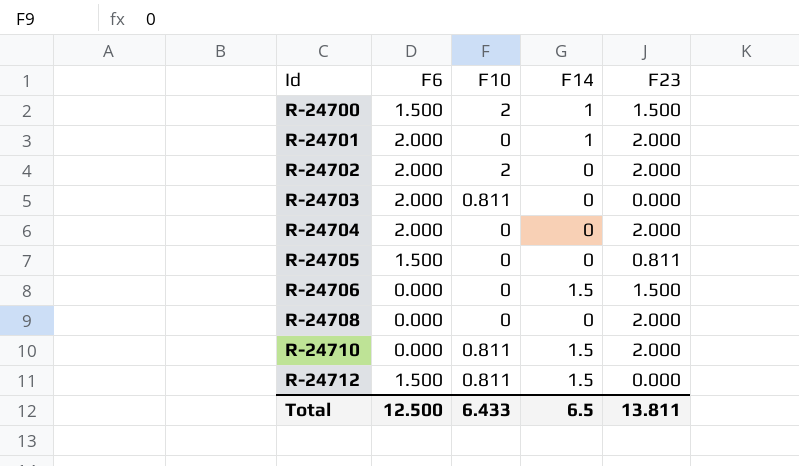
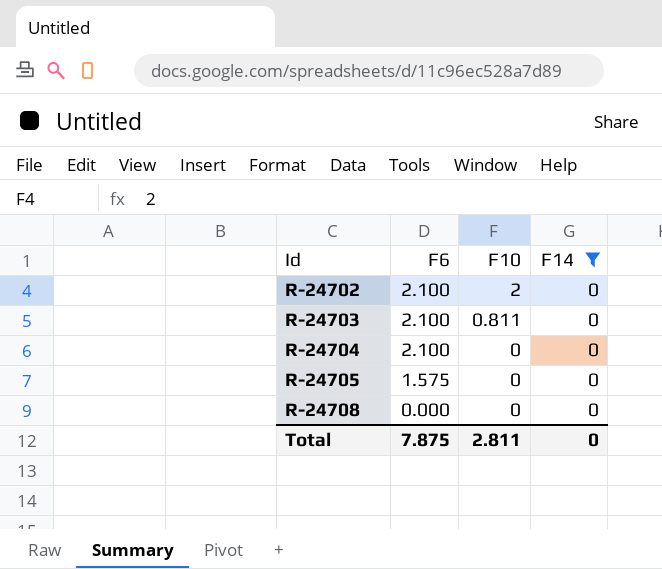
filter: none -> F14 = 0
column F23 | position: 5 -> none
R-24702 | F6: 2.000 -> 2.100
R-24703 | F6: 2.000 -> 2.100
R-24704 | F6: 2.000 -> 2.100
R-24705 | F6: 1.500 -> 1.575
Total | F6: 12.500 -> 7.875
Total | F10: 6.433 -> 2.811
Total | F14: 6.5 -> 0

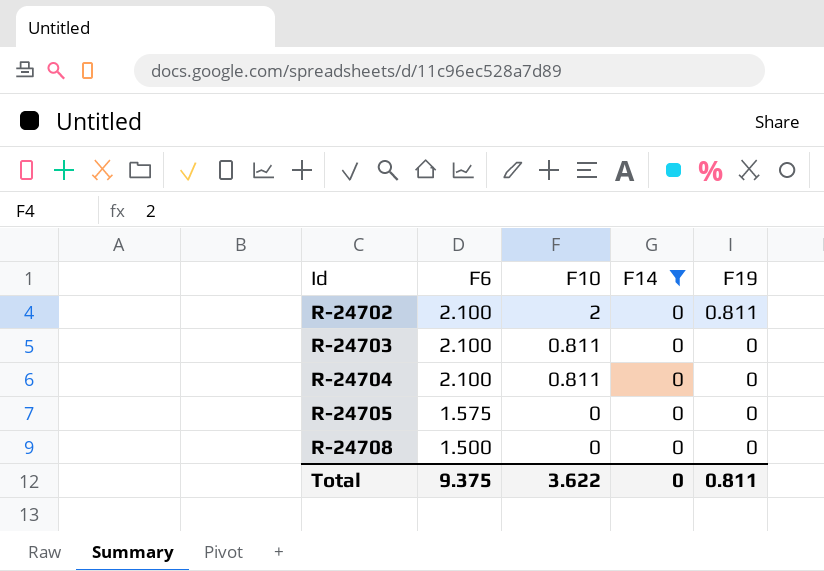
column F19 | position: none -> 5
R-24704 | F10: 0 -> 0.811
R-24708 | F6: 0.000 -> 1.500
Total | F6: 7.875 -> 9.375
Total | F10: 2.811 -> 3.622

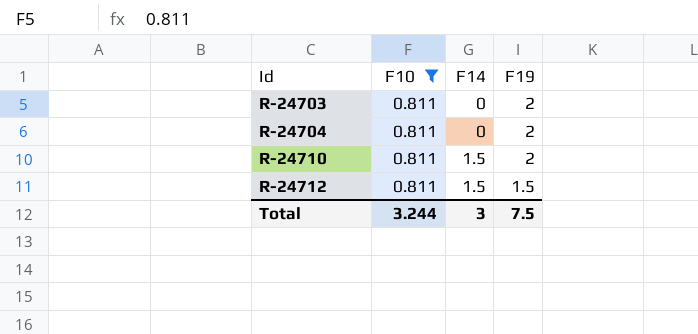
filter: F14 = 0 -> F10 = 0.811
column F6 | position: 2 -> none
R-24703 | F19: 0 -> 2
R-24704 | F19: 0 -> 2
Total | F10: 3.622 -> 3.244
Total | F14: 0 -> 3
Total | F19: 0.811 -> 7.5

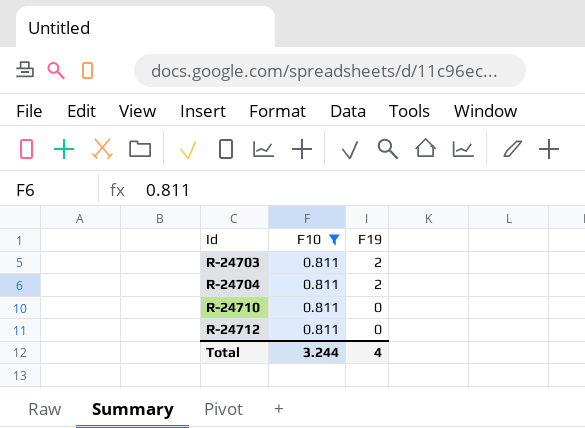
column F14 | position: 3 -> none
R-24710 | F19: 2 -> 0
R-24712 | F19: 1.5 -> 0
Total | F19: 7.5 -> 4

